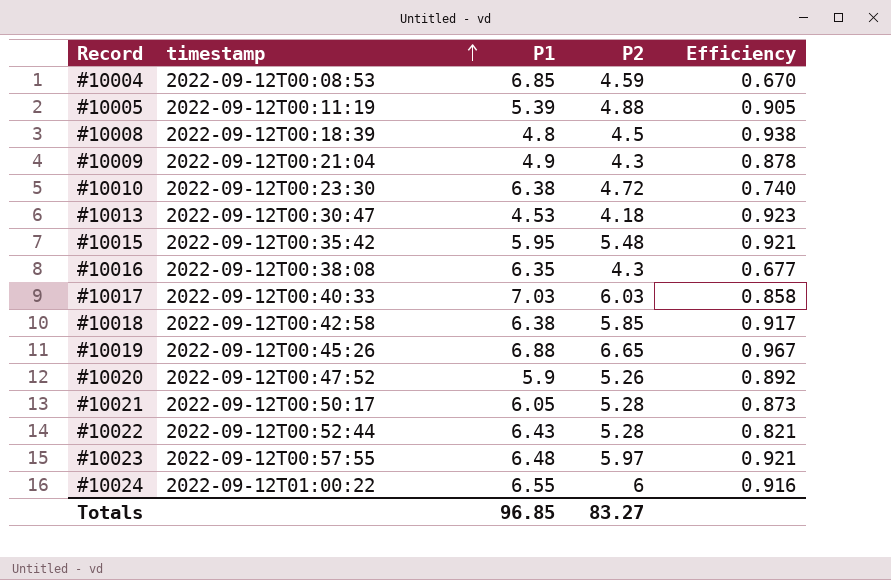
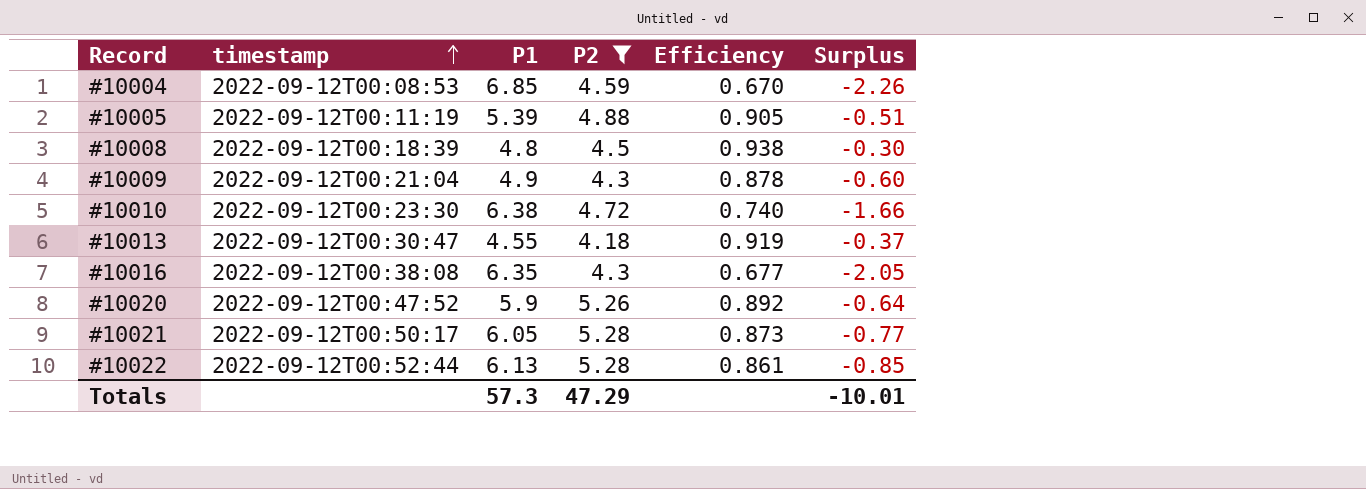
filter: none -> P2 <= 5.28
column Surplus | formula: none -> [P2] - [P1]
#10013 | P1: 4.53 -> 4.55
#10013 | Efficiency: 0.923 -> 0.919
#10022 | P1: 6.43 -> 6.13
#10022 | Efficiency: 0.821 -> 0.861
Totals | P1: 96.85 -> 57.3
Totals | P2: 83.27 -> 47.29

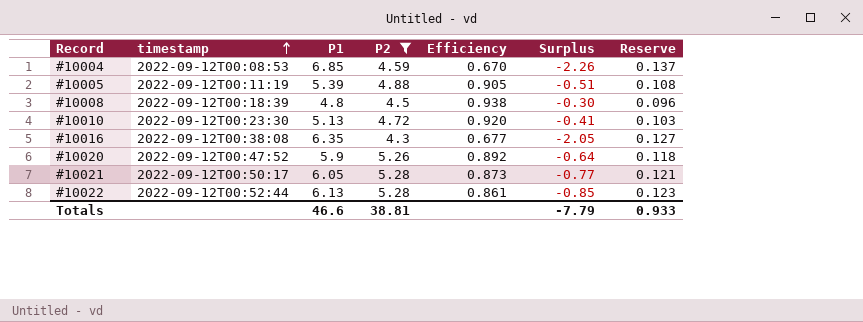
column Reserve | formula: none -> [P1] * 0.02
row #10009: 2022-09-12T00:21:04 | 4.9 | 4.3 | 0.878 | -0.60 -> none
row #10013: 2022-09-12T00:30:47 | 4.55 | 4.18 | 0.919 | -0.37 -> none
#10010 | P1: 6.38 -> 5.13
#10010 | Efficiency: 0.740 -> 0.920
#10010 | Surplus: -1.66 -> -0.41
Totals | P1: 57.3 -> 46.6
Totals | P2: 47.29 -> 38.81
Totals | Surplus: -10.01 -> -7.79

